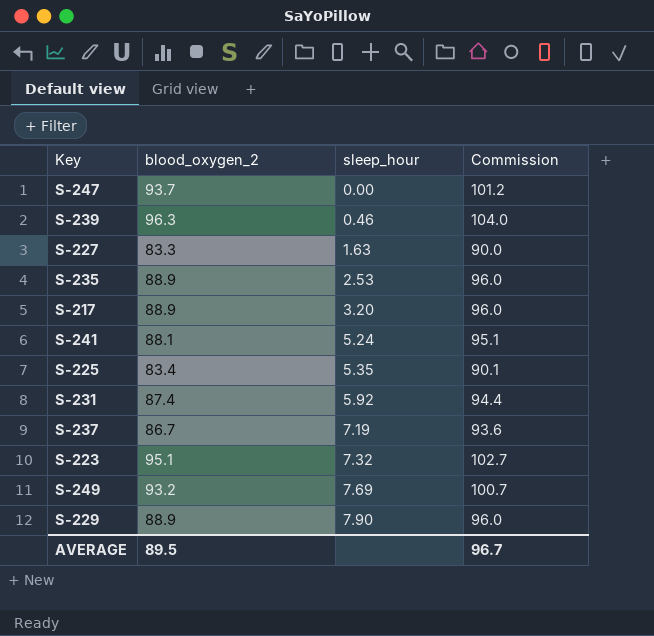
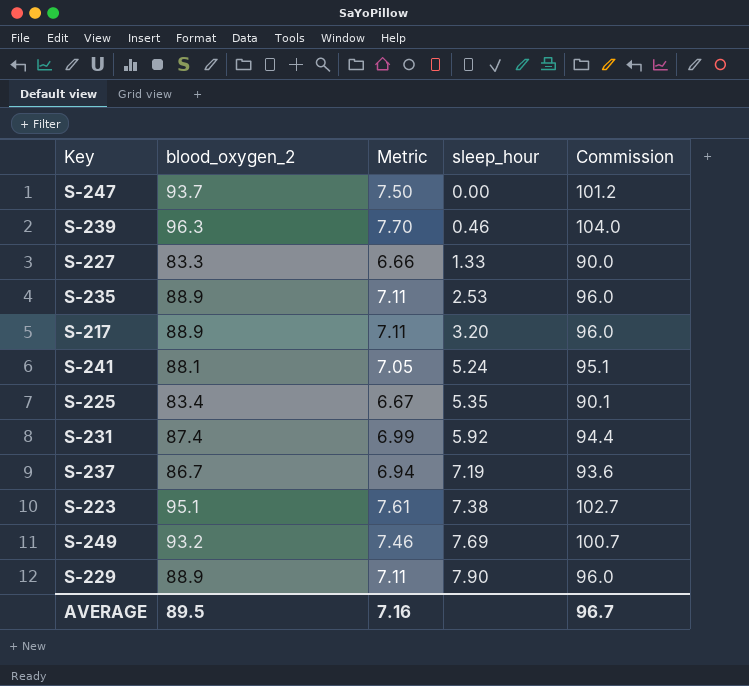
column Metric | formula: none -> [blood_oxygen_2] * 0.08
S-227 | sleep_hour: 1.63 -> 1.33
S-223 | sleep_hour: 7.32 -> 7.38

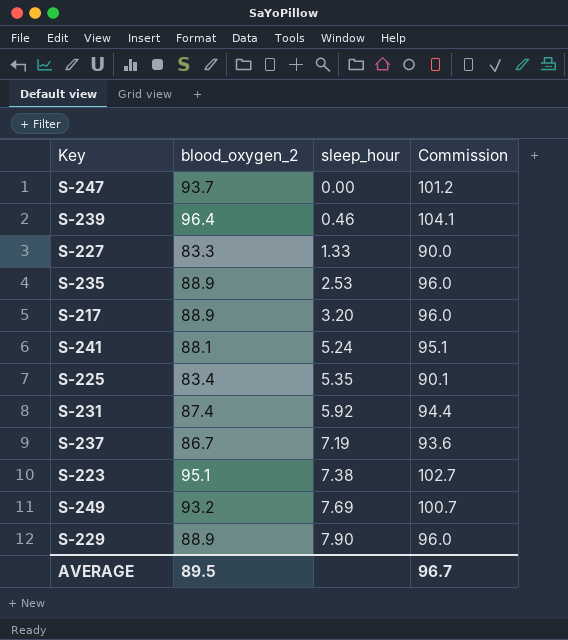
column Metric | formula: [blood_oxygen_2] * 0.08 -> none
S-239 | blood_oxygen_2: 96.3 -> 96.4
S-239 | Commission: 104.0 -> 104.1

